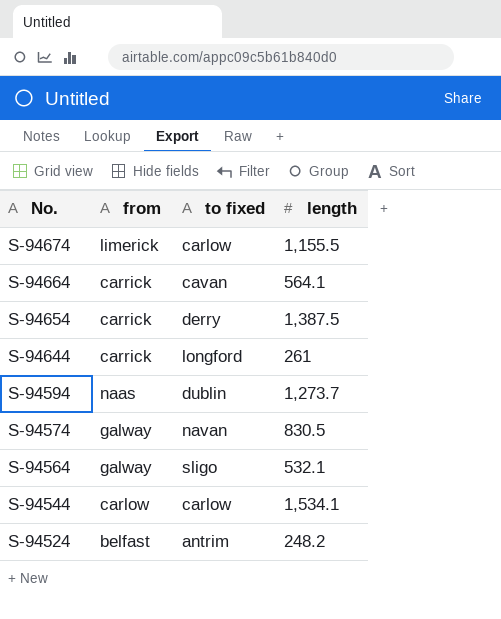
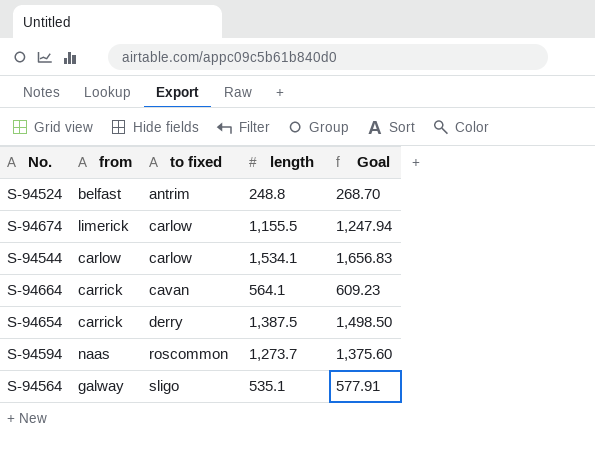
row order: No. descending -> to fixed ascending
column Goal | formula: none -> [length] * 1.08
row S-94644: carrick | longford | 261 -> none
row S-94574: galway | navan | 830.5 -> none
S-94524 | length: 248.2 -> 248.8
S-94594 | to fixed: dublin -> roscommon
S-94564 | length: 532.1 -> 535.1

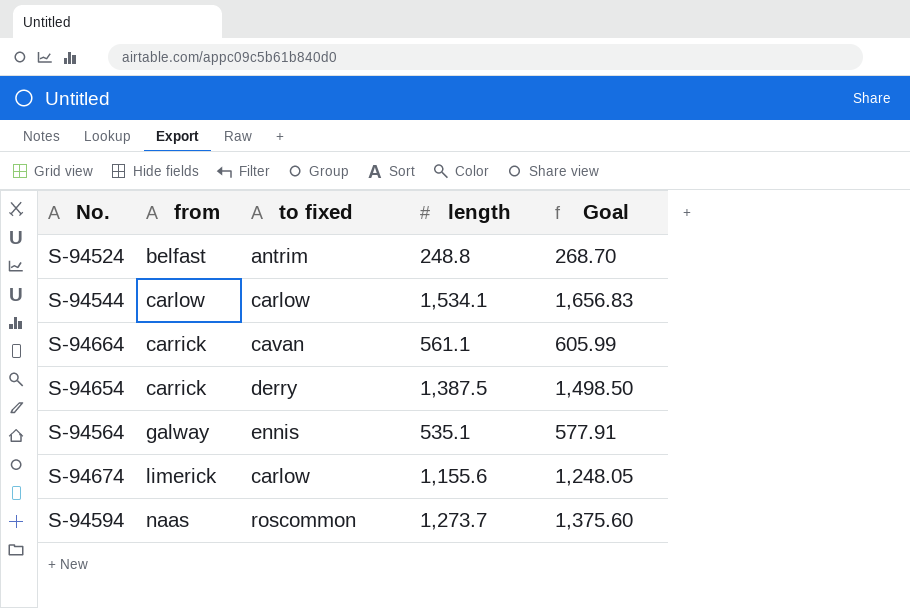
row order: to fixed ascending -> from ascending
S-94664 | length: 564.1 -> 561.1
S-94664 | Goal: 609.23 -> 605.99
S-94564 | to fixed: sligo -> ennis
S-94674 | length: 1,155.5 -> 1,155.6
S-94674 | Goal: 1,247.94 -> 1,248.05

